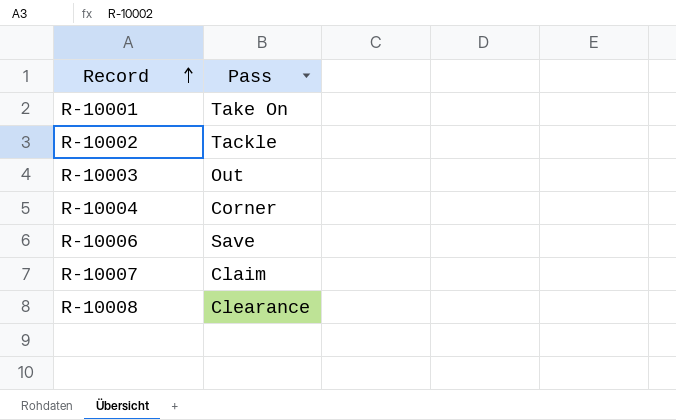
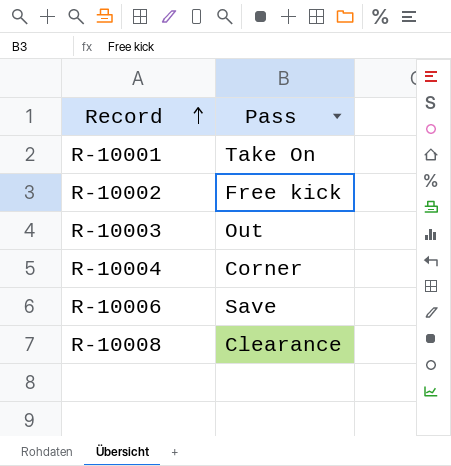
row R-10007: Claim -> none
R-10002 | Pass: Tackle -> Free kick

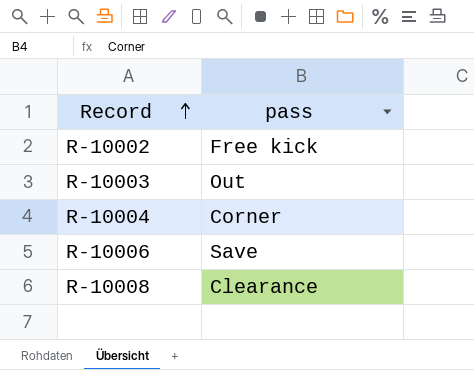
column name: Pass -> pass
row R-10001: Take On -> none

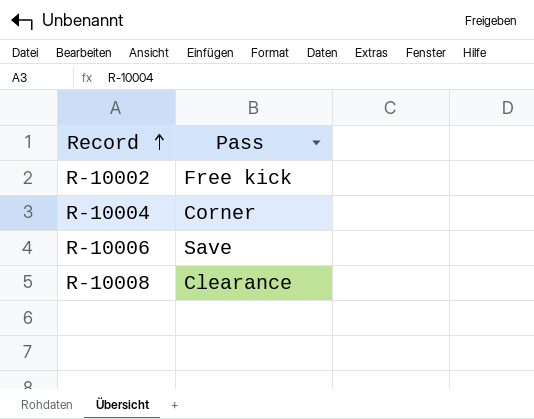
column name: pass -> Pass
row R-10003: Out -> none

